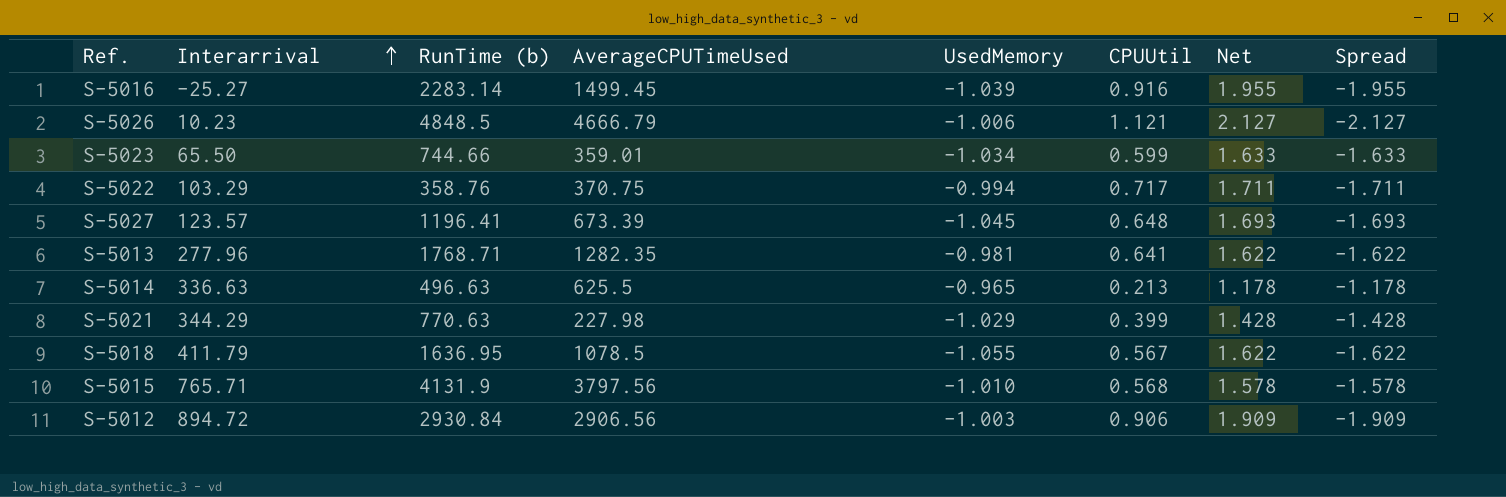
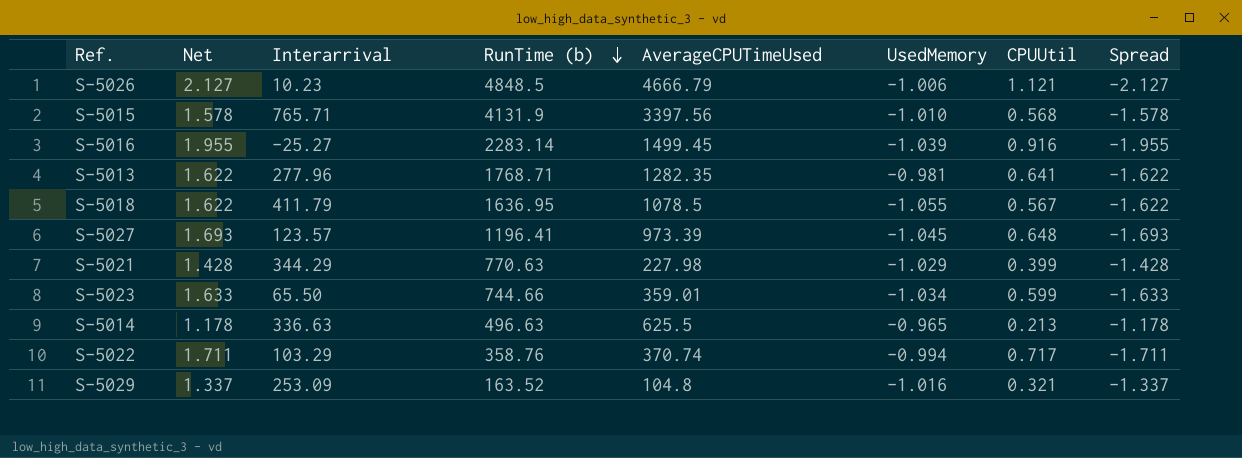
row order: Interarrival ascending -> RunTime (b) descending
column Net | position: 7 -> 2
row S-5012: 894.72 | 2930.84 | 2906.56 | -1.003 | 0.906 | 1.909 | -1.909 -> none
S-5015 | AverageCPUTimeUsed: 3797.56 -> 3397.56
S-5027 | AverageCPUTimeUsed: 673.39 -> 973.39
S-5022 | AverageCPUTimeUsed: 370.75 -> 370.74
row S-5029: none -> 1.337 | 253.09 | 163.52 | 104.8 | -1.016 | 0.321 | -1.337

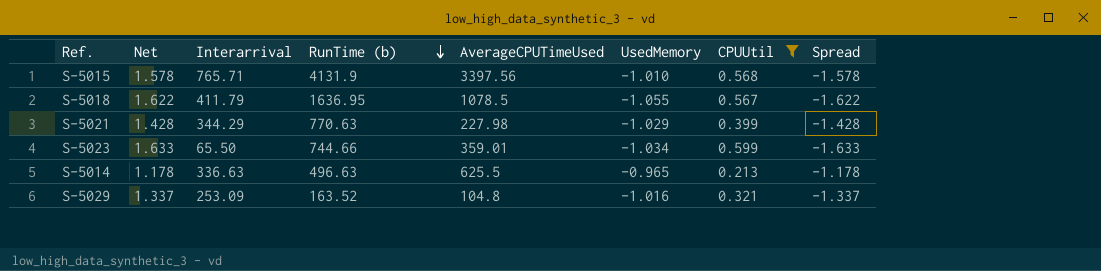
filter: none -> CPUUtil <= 0.599

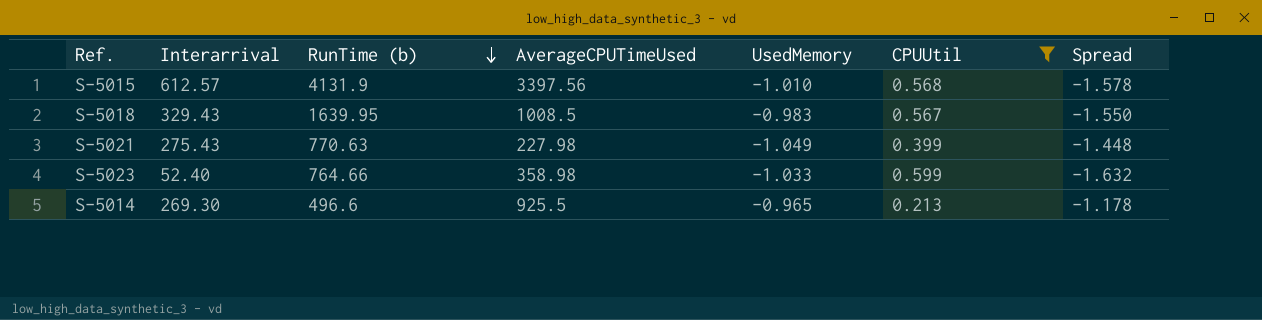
column Net | formula: [CPUUtil] - [UsedMemory] -> none
row S-5029: 1.337 | 253.09 | 163.52 | 104.8 | -1.016 | 0.321 | -1.337 -> none
S-5015 | Interarrival: 765.71 -> 612.57
S-5018 | Interarrival: 411.79 -> 329.43
S-5018 | RunTime (b): 1636.95 -> 1639.95
S-5018 | AverageCPUTimeUsed: 1078.5 -> 1008.5
S-5018 | UsedMemory: -1.055 -> -0.983
S-5018 | Spread: -1.622 -> -1.550
S-5021 | Interarrival: 344.29 -> 275.43
S-5021 | UsedMemory: -1.029 -> -1.049
S-5021 | Spread: -1.428 -> -1.448
S-5023 | Interarrival: 65.50 -> 52.40
S-5023 | RunTime (b): 744.66 -> 764.66
S-5023 | AverageCPUTimeUsed: 359.01 -> 358.98
S-5023 | UsedMemory: -1.034 -> -1.033
S-5023 | Spread: -1.633 -> -1.632
S-5014 | Interarrival: 336.63 -> 269.30
S-5014 | RunTime (b): 496.63 -> 496.6
S-5014 | AverageCPUTimeUsed: 625.5 -> 925.5

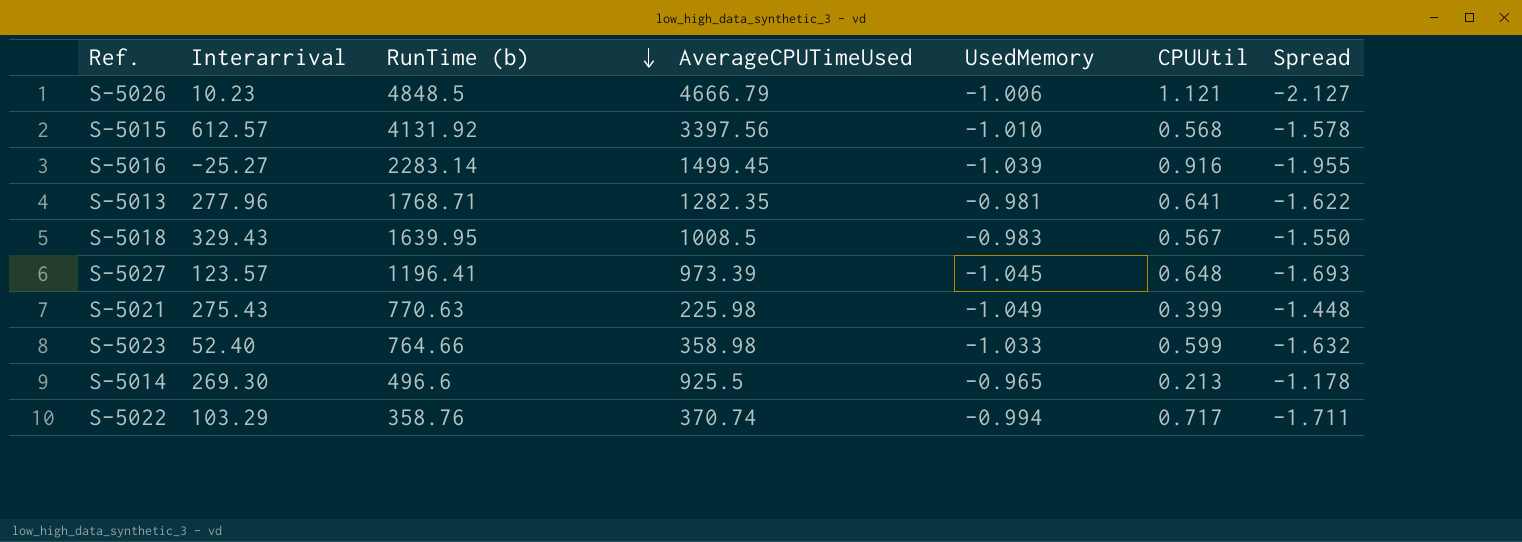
filter: CPUUtil <= 0.599 -> none
S-5015 | RunTime (b): 4131.9 -> 4131.92
S-5021 | AverageCPUTimeUsed: 227.98 -> 225.98

